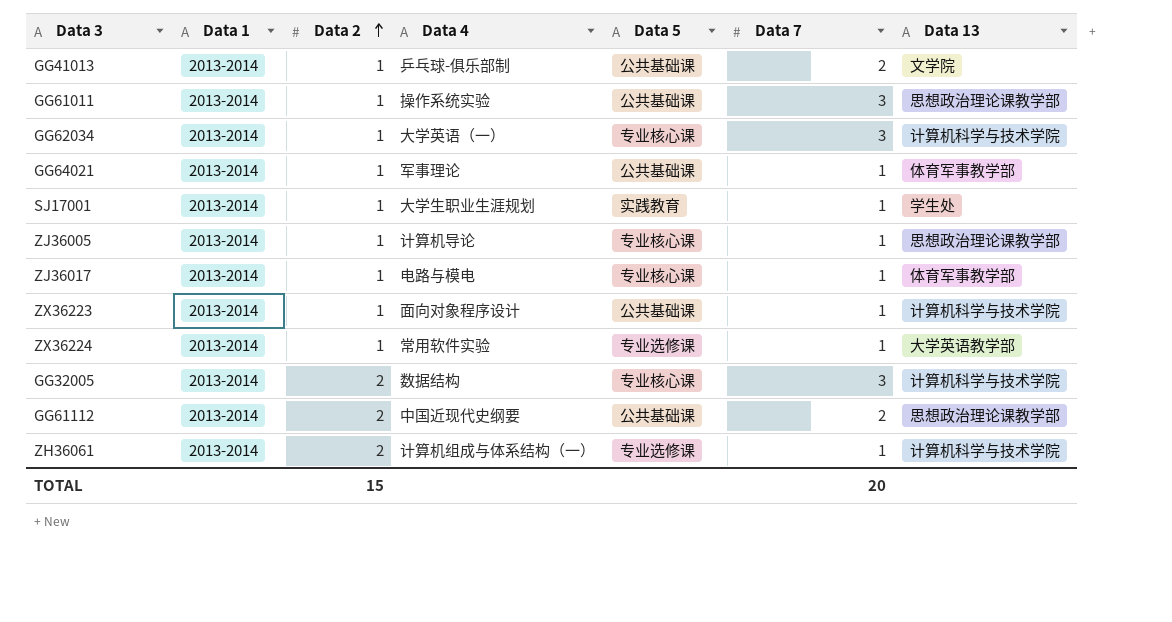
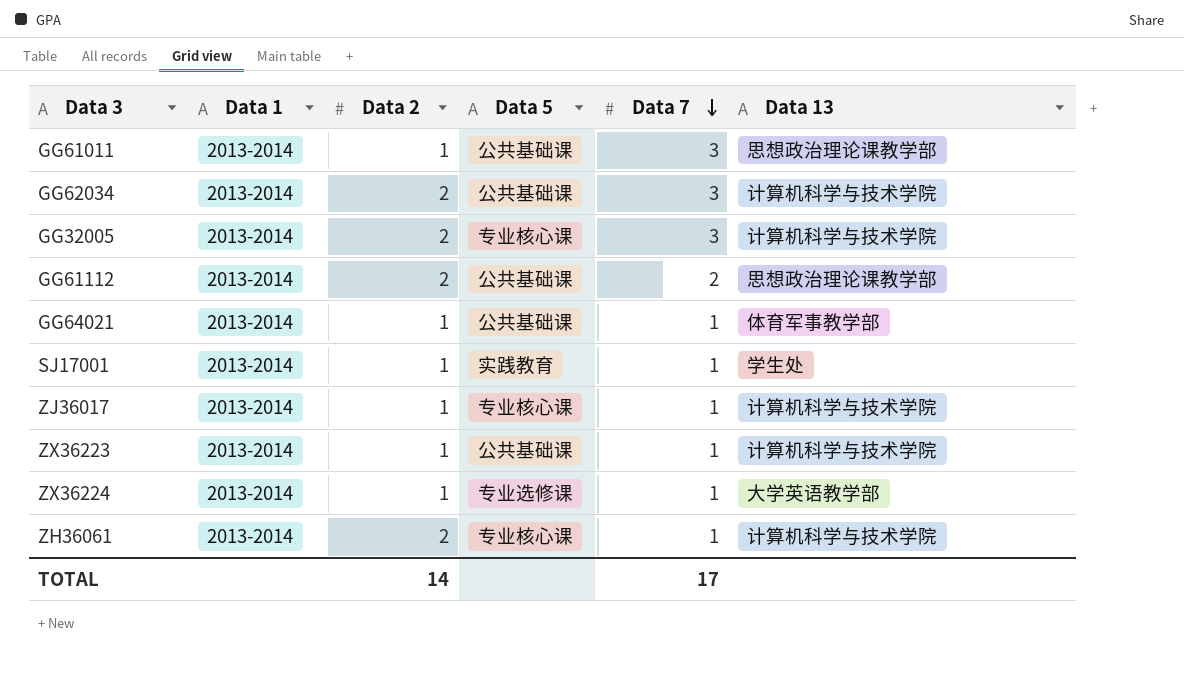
row order: Data 2 ascending -> Data 7 descending
column Data 4 | position: 4 -> none
row GG41013: 2013-2014 | 1 | 乒乓球-俱乐部制 | 公共基础课 | 2 | 文学院 -> none
row ZJ36005: 2013-2014 | 1 | 计算机导论 | 专业核心课 | 1 | 思想政治理论课教学部 -> none
GG62034 | Data 2: 1 -> 2
GG62034 | Data 5: 专业核心课 -> 公共基础课
ZJ36017 | Data 13: 体育军事教学部 -> 计算机科学与技术学院
ZH36061 | Data 5: 专业选修课 -> 专业核心课
TOTAL | Data 2: 15 -> 14
TOTAL | Data 7: 20 -> 17

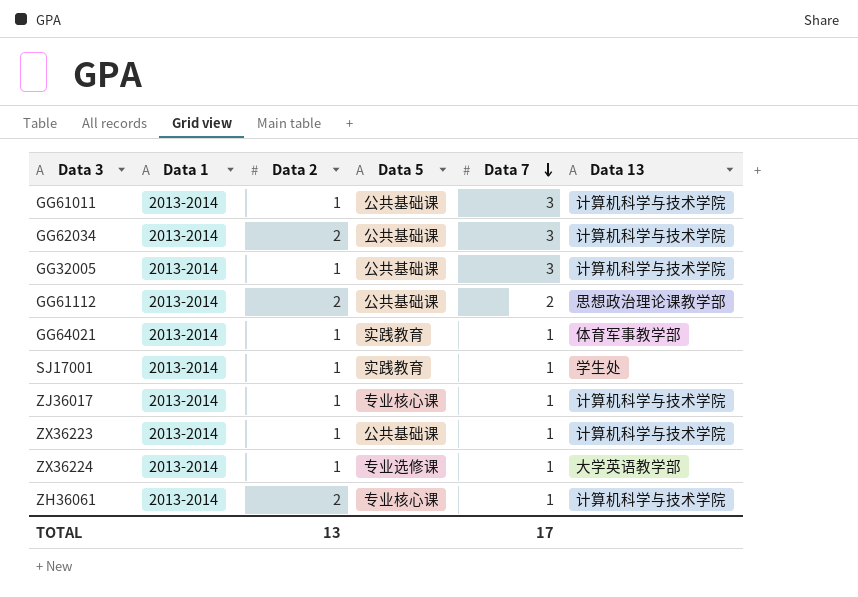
GG61011 | Data 13: 思想政治理论课教学部 -> 计算机科学与技术学院
GG32005 | Data 2: 2 -> 1
GG32005 | Data 5: 专业核心课 -> 公共基础课
GG64021 | Data 5: 公共基础课 -> 实践教育
TOTAL | Data 2: 14 -> 13

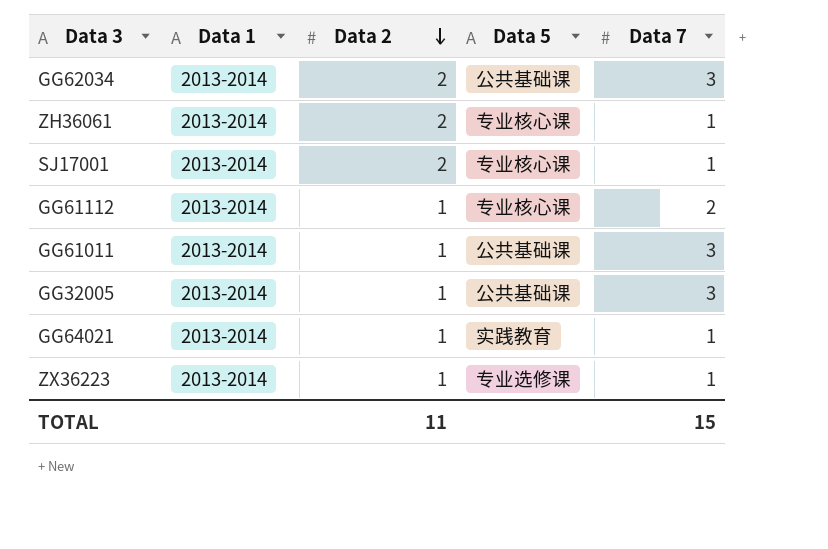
row order: Data 7 descending -> Data 2 descending
column Data 13 | position: 6 -> none
row ZJ36017: 2013-2014 | 1 | 专业核心课 | 1 | 计算机科学与技术学院 -> none
row ZX36224: 2013-2014 | 1 | 专业选修课 | 1 | 大学英语教学部 -> none
SJ17001 | Data 2: 1 -> 2
SJ17001 | Data 5: 实践教育 -> 专业核心课
GG61112 | Data 2: 2 -> 1
GG61112 | Data 5: 公共基础课 -> 专业核心课
ZX36223 | Data 5: 公共基础课 -> 专业选修课
TOTAL | Data 2: 13 -> 11
TOTAL | Data 7: 17 -> 15

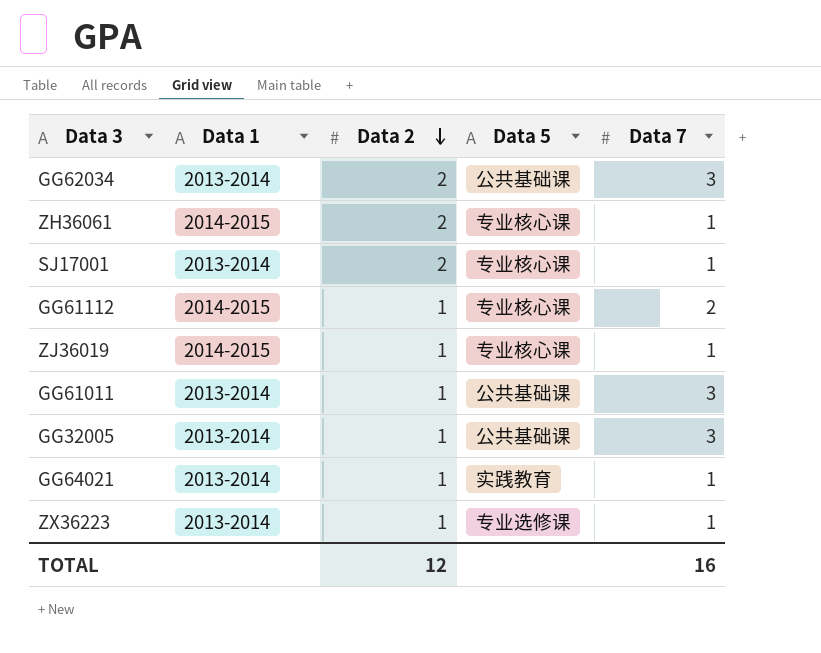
ZH36061 | Data 1: 2013-2014 -> 2014-2015
GG61112 | Data 1: 2013-2014 -> 2014-2015
row ZJ36019: none -> 2014-2015 | 1 | 专业核心课 | 1
TOTAL | Data 2: 11 -> 12
TOTAL | Data 7: 15 -> 16

